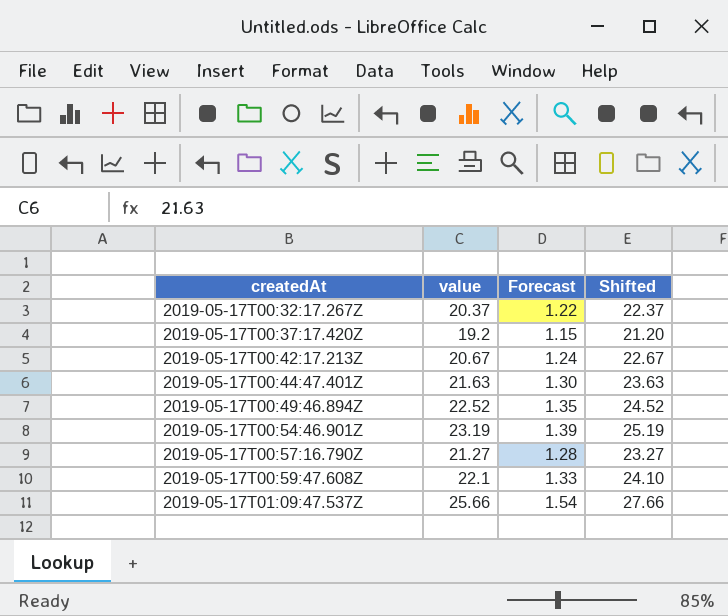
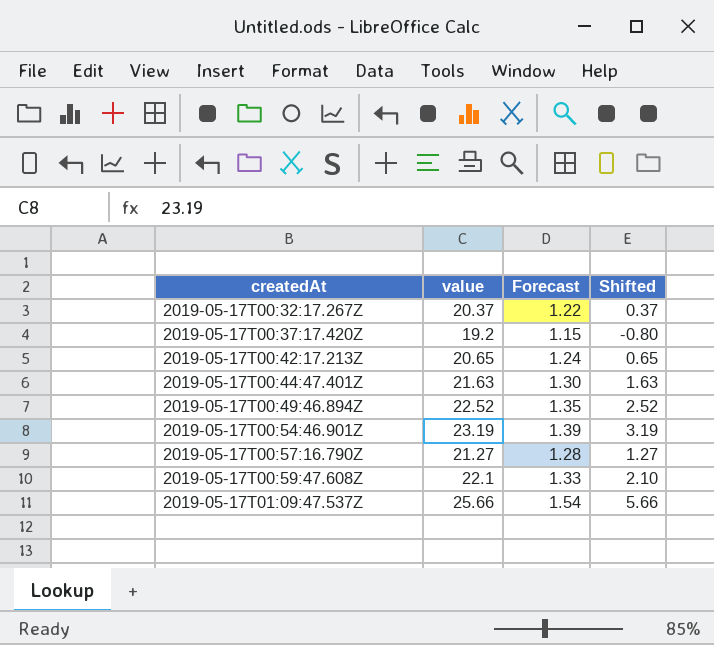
column Shifted | formula: [value] + 2 -> [value] - 20
2019-05-17T00:42:17.213Z | value: 20.67 -> 20.65

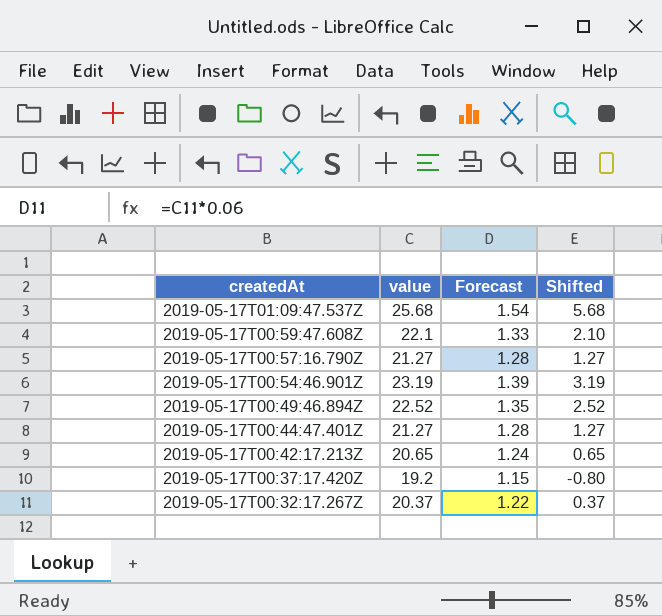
row order: createdAt ascending -> createdAt descending
2019-05-17T01:09:47.537Z | value: 25.66 -> 25.68
2019-05-17T01:09:47.537Z | Shifted: 5.66 -> 5.68
2019-05-17T00:44:47.401Z | value: 21.63 -> 21.27
2019-05-17T00:44:47.401Z | Forecast: 1.30 -> 1.28
2019-05-17T00:44:47.401Z | Shifted: 1.63 -> 1.27

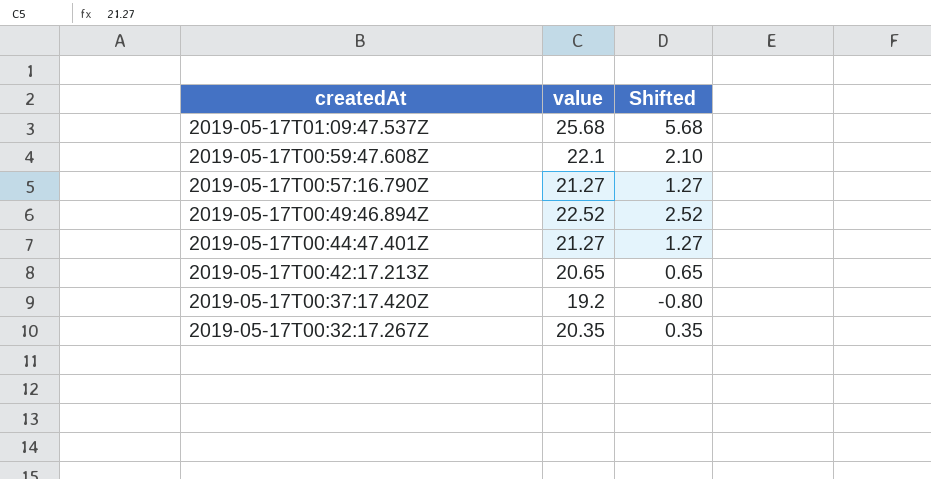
column Forecast | formula: [value] * 0.06 -> none
row 2019-05-17T00:54:46.901Z: 23.19 | 1.39 | 3.19 -> none
2019-05-17T00:32:17.267Z | value: 20.37 -> 20.35
2019-05-17T00:32:17.267Z | Shifted: 0.37 -> 0.35

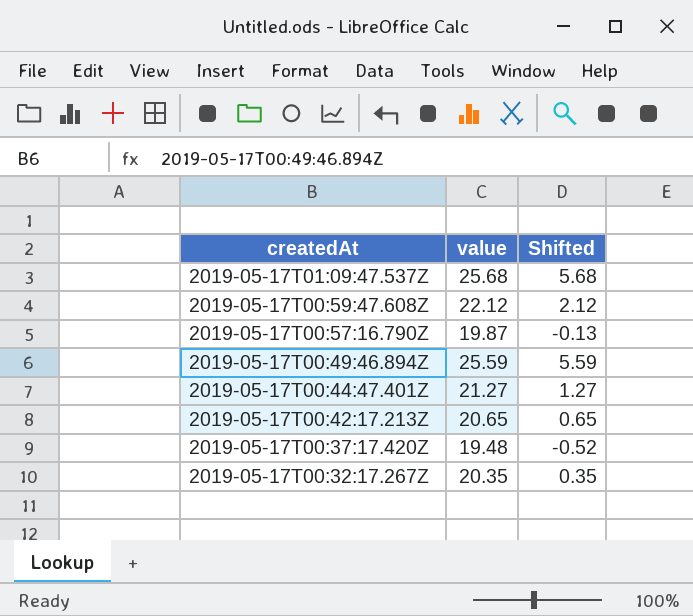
2019-05-17T00:59:47.608Z | value: 22.1 -> 22.12
2019-05-17T00:59:47.608Z | Shifted: 2.10 -> 2.12
2019-05-17T00:57:16.790Z | value: 21.27 -> 19.87
2019-05-17T00:57:16.790Z | Shifted: 1.27 -> -0.13
2019-05-17T00:49:46.894Z | value: 22.52 -> 25.59
2019-05-17T00:49:46.894Z | Shifted: 2.52 -> 5.59
2019-05-17T00:37:17.420Z | value: 19.2 -> 19.48
2019-05-17T00:37:17.420Z | Shifted: -0.80 -> -0.52

